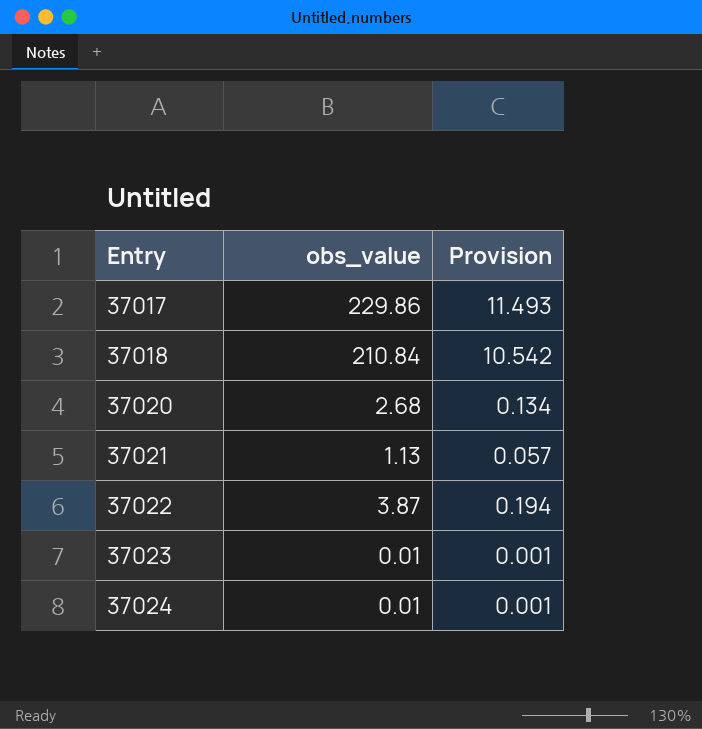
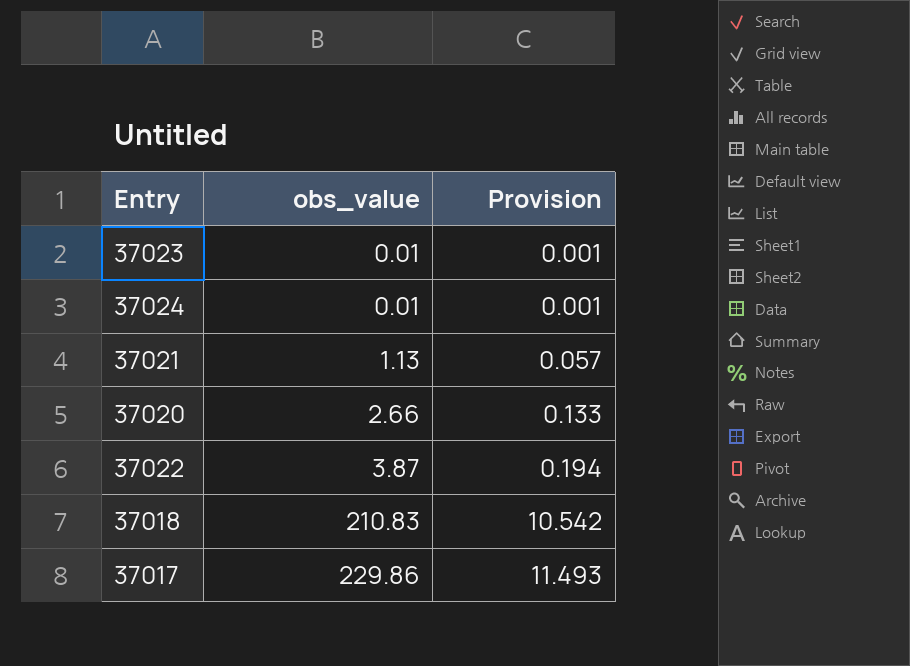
row order: Entry ascending -> obs_value ascending
37020 | obs_value: 2.68 -> 2.66
37020 | Provision: 0.134 -> 0.133
37018 | obs_value: 210.84 -> 210.83

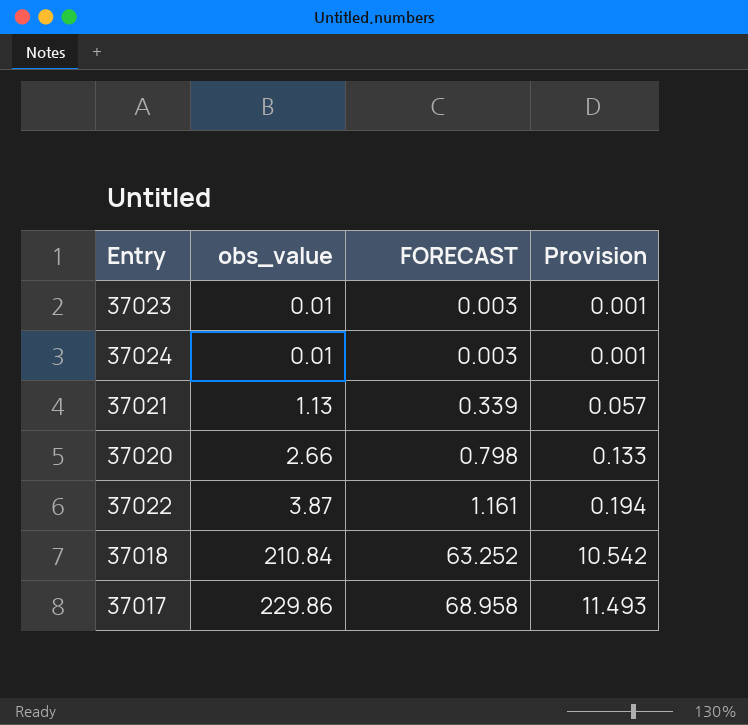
column FORECAST | formula: none -> [obs_value] * 0.3
37018 | obs_value: 210.83 -> 210.84

